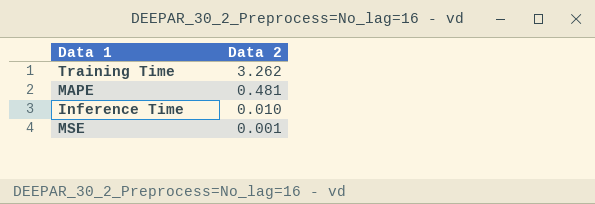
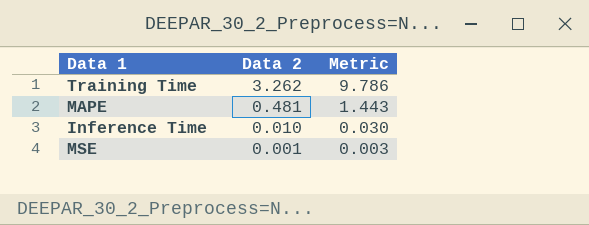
column Metric | formula: none -> [Data 2] * 3

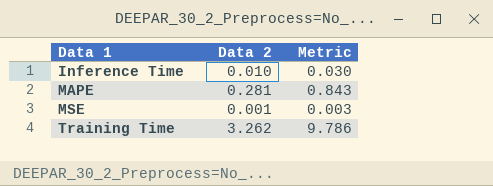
row order: Data 2 descending -> Data 1 ascending
MAPE | Data 2: 0.481 -> 0.281
MAPE | Metric: 1.443 -> 0.843

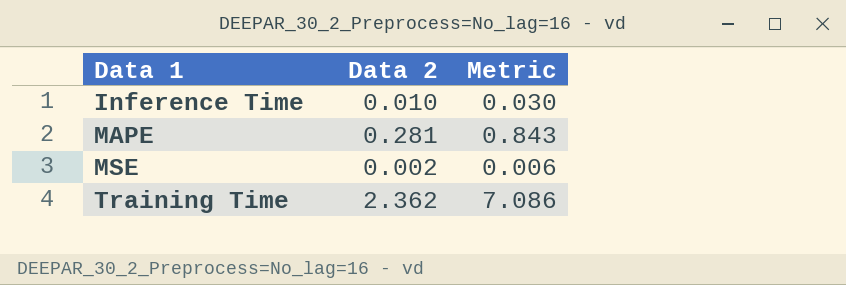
MSE | Data 2: 0.001 -> 0.002
MSE | Metric: 0.003 -> 0.006
Training Time | Data 2: 3.262 -> 2.362
Training Time | Metric: 9.786 -> 7.086

